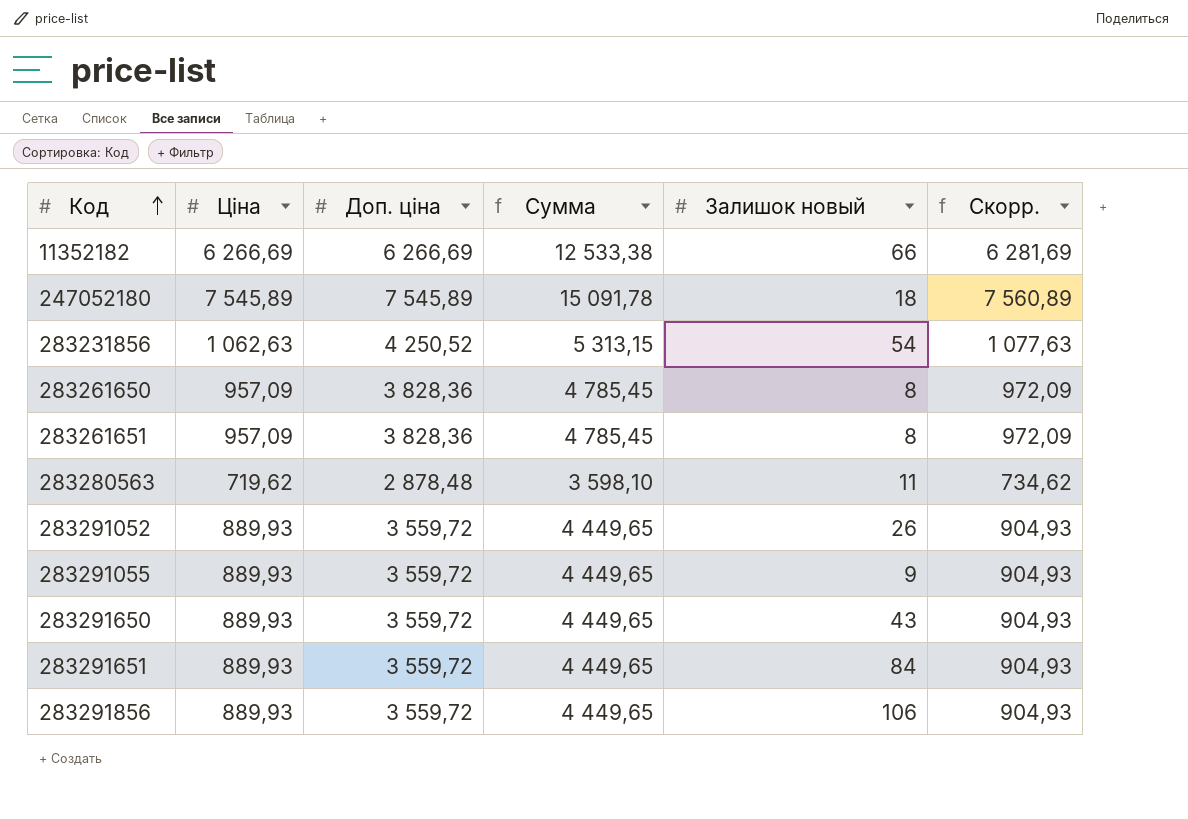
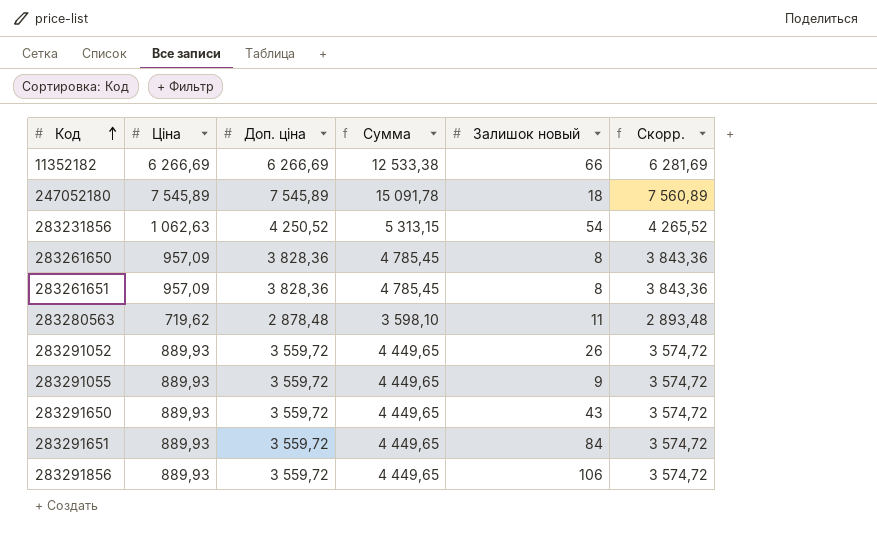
column Скорр. | formula: [Ціна] + 15 -> [Доп. ціна] + 15

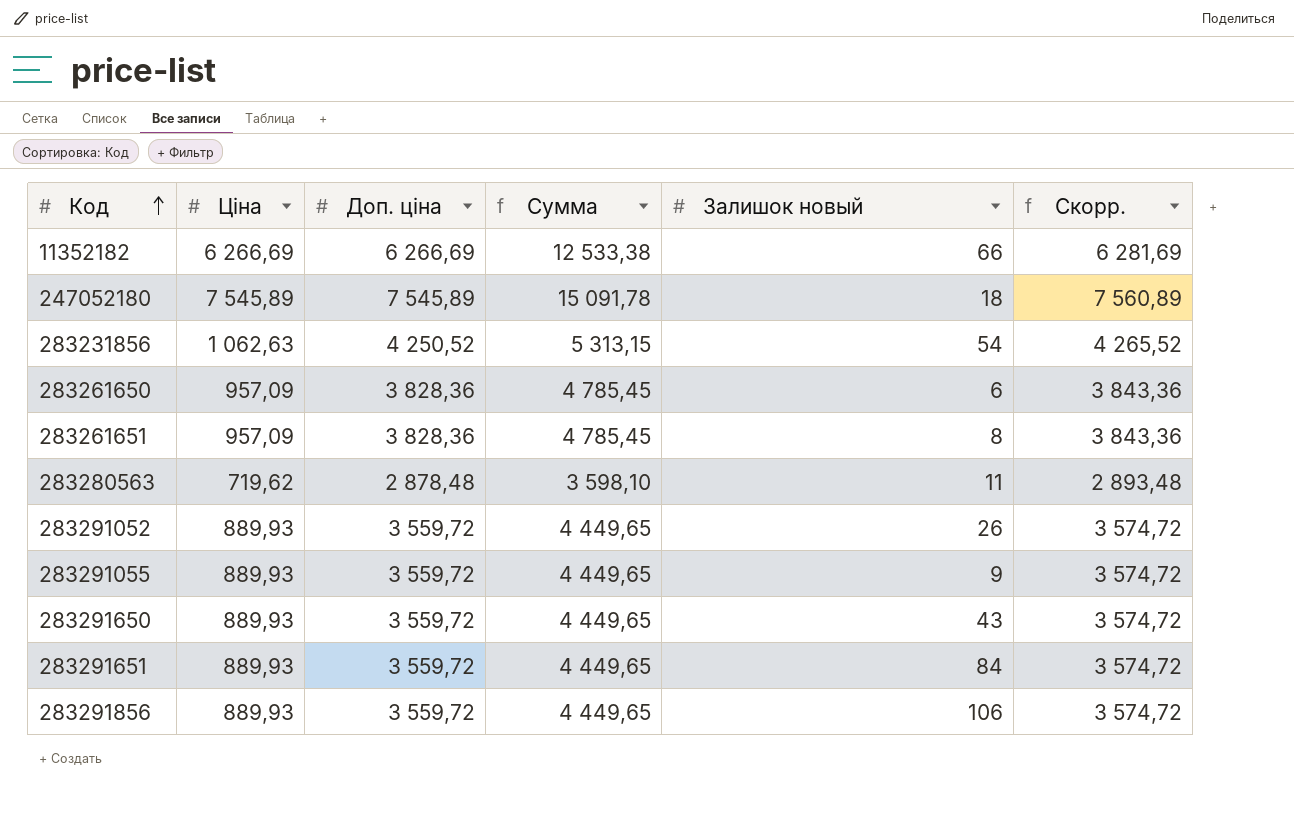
283261650 | Залишок новый: 8 -> 6

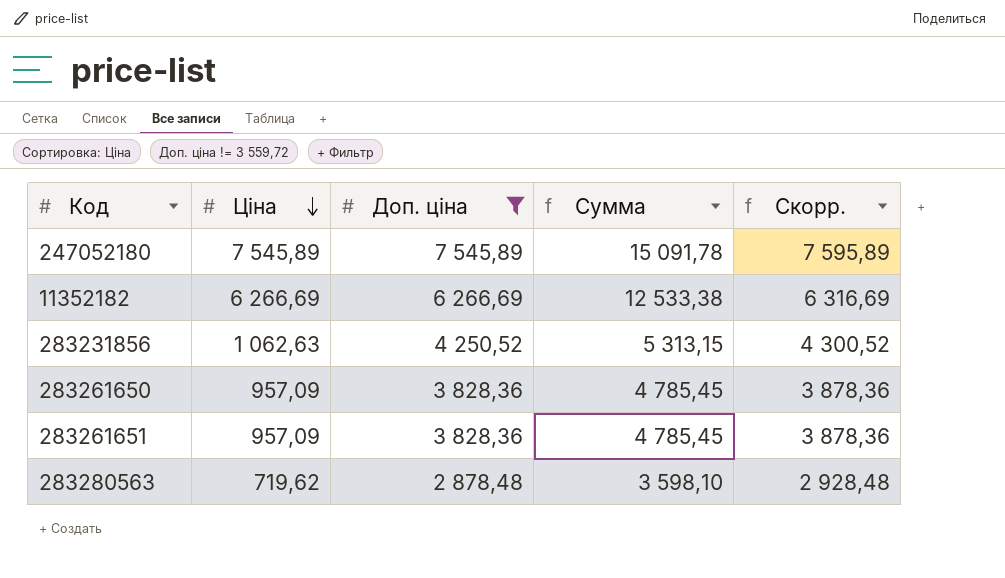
filter: none -> Доп. ціна != 3 559,72
row order: Код ascending -> Ціна descending
column Залишок новый | position: 5 -> none
column Скорр. | formula: [Доп. ціна] + 15 -> [Доп. ціна] + 50

